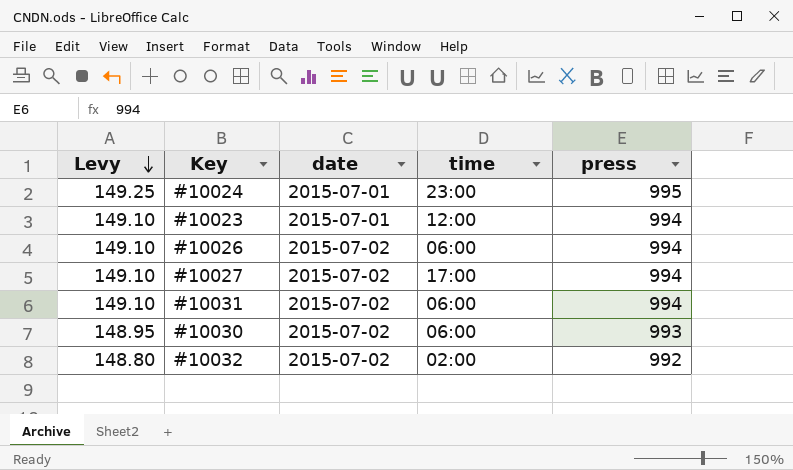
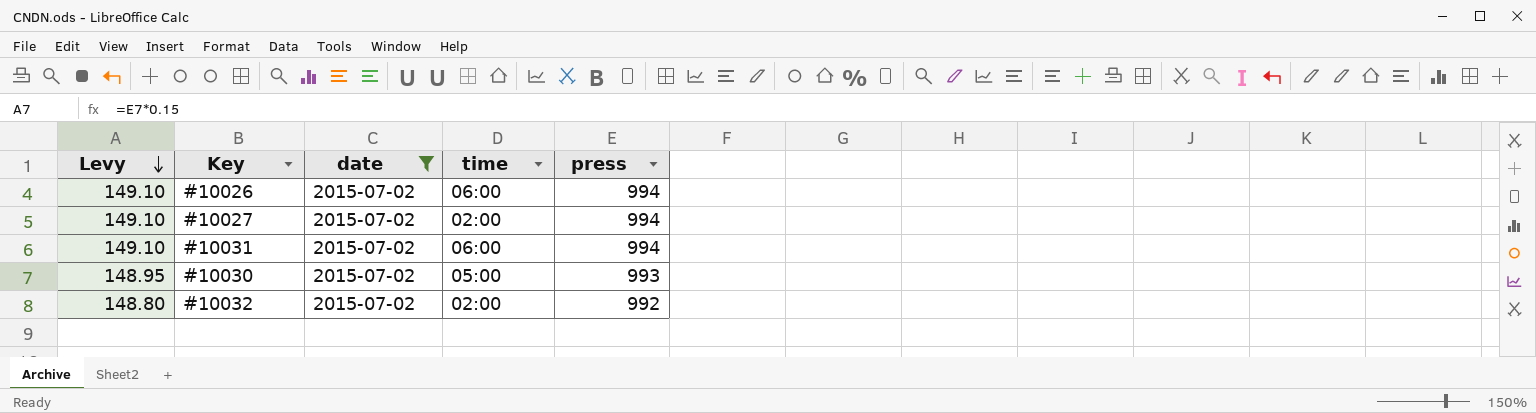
filter: none -> date = 2015-07-02
#10027 | time: 17:00 -> 02:00
#10030 | time: 06:00 -> 05:00

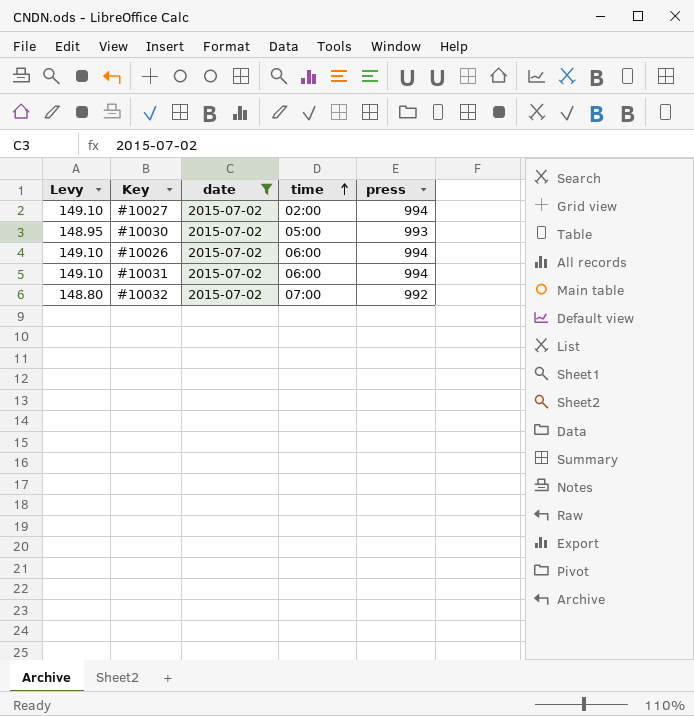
row order: Levy descending -> time ascending
#10032 | time: 02:00 -> 07:00

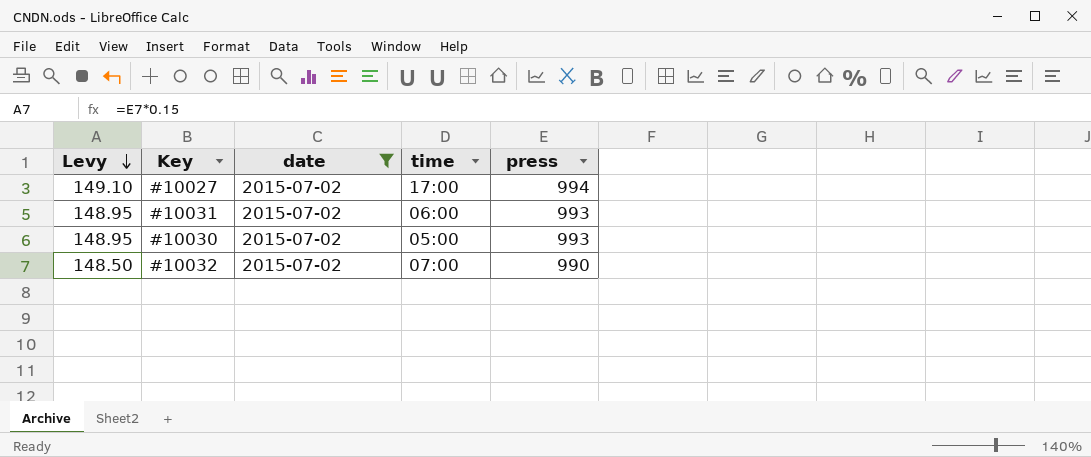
row order: time ascending -> Levy descending
row #10026: 149.10 | 2015-07-02 | 06:00 | 994 -> none
#10027 | time: 02:00 -> 17:00
#10031 | Levy: 149.10 -> 148.95
#10031 | press: 994 -> 993
#10032 | Levy: 148.80 -> 148.50
#10032 | press: 992 -> 990

